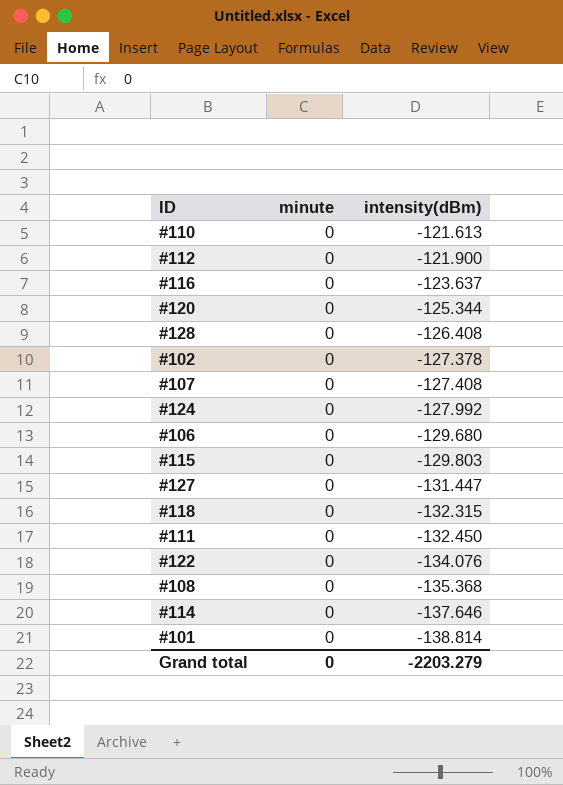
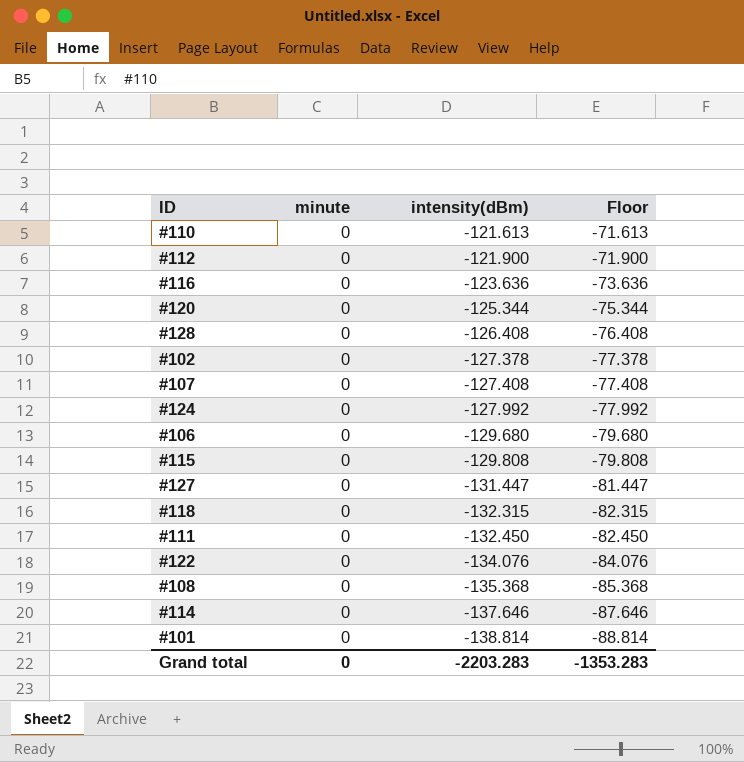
column Floor | formula: none -> [intensity(dBm)] + 50
#116 | intensity(dBm): -123.637 -> -123.636
#115 | intensity(dBm): -129.803 -> -129.808
Grand total | intensity(dBm): -2203.279 -> -2203.283

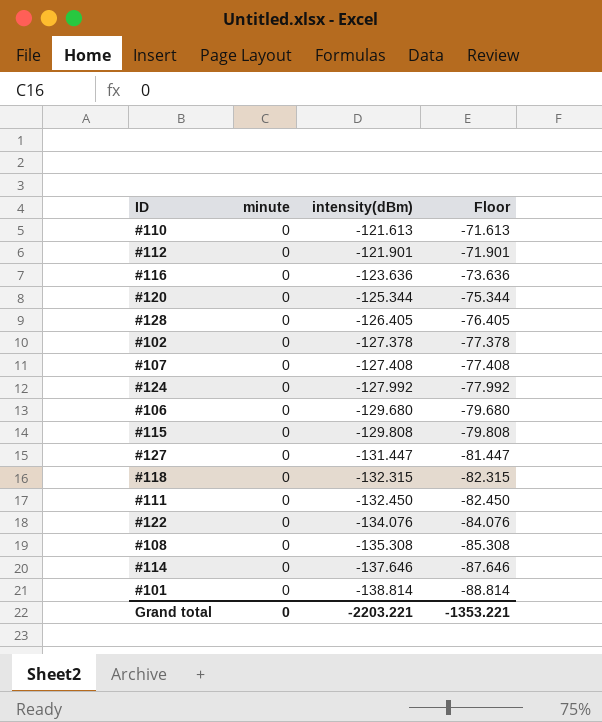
#112 | intensity(dBm): -121.900 -> -121.901
#112 | Floor: -71.900 -> -71.901
#128 | intensity(dBm): -126.408 -> -126.405
#128 | Floor: -76.408 -> -76.405
#108 | intensity(dBm): -135.368 -> -135.308
#108 | Floor: -85.368 -> -85.308
Grand total | intensity(dBm): -2203.283 -> -2203.221
Grand total | Floor: -1353.283 -> -1353.221

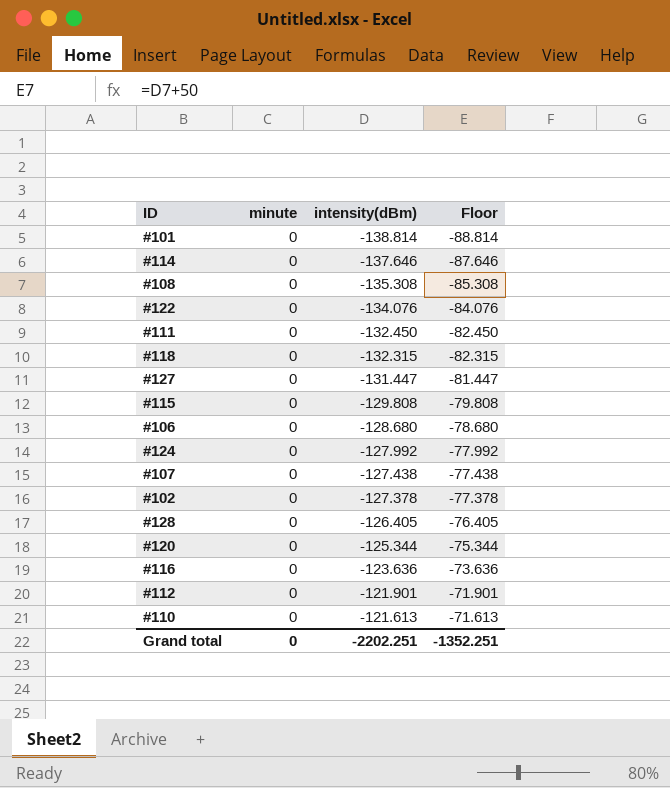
row order: intensity(dBm) descending -> intensity(dBm) ascending
#106 | intensity(dBm): -129.680 -> -128.680
#106 | Floor: -79.680 -> -78.680
#107 | intensity(dBm): -127.408 -> -127.438
#107 | Floor: -77.408 -> -77.438
Grand total | intensity(dBm): -2203.221 -> -2202.251
Grand total | Floor: -1353.221 -> -1352.251

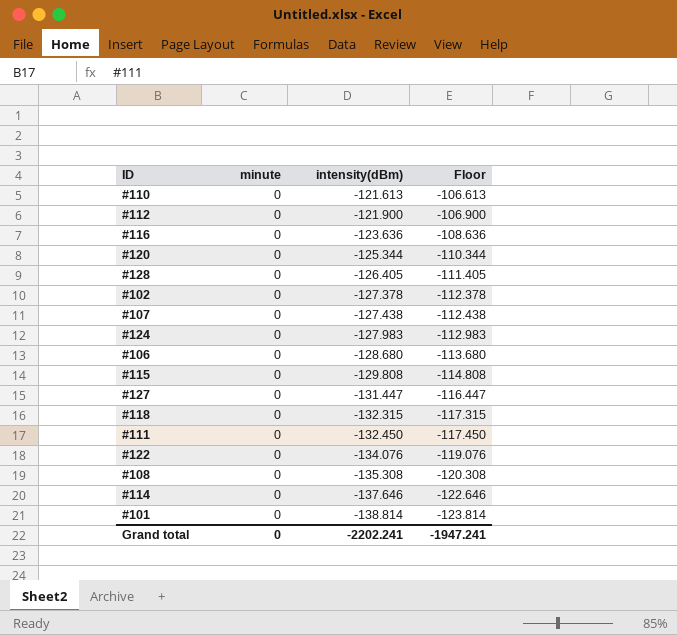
row order: intensity(dBm) ascending -> intensity(dBm) descending
column Floor | formula: [intensity(dBm)] + 50 -> [intensity(dBm)] + 15
#112 | intensity(dBm): -121.901 -> -121.900
#124 | intensity(dBm): -127.992 -> -127.983
Grand total | intensity(dBm): -2202.251 -> -2202.241
Grand total | Floor: -1352.251 -> -1947.241

